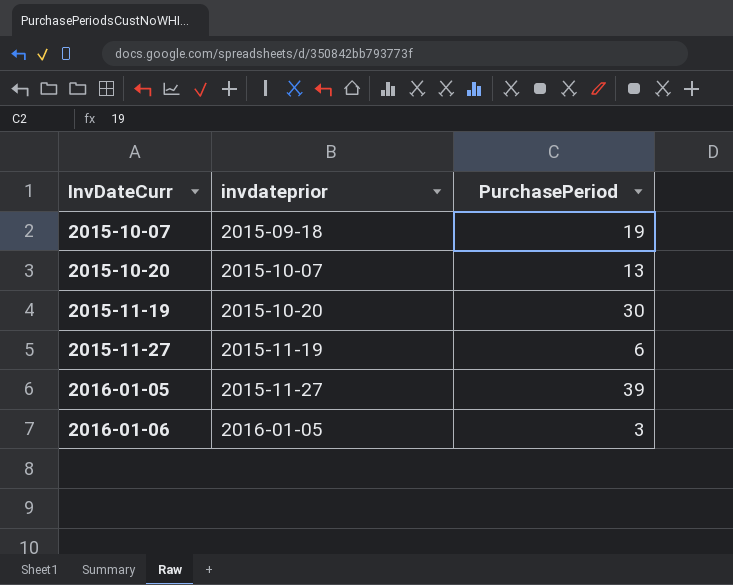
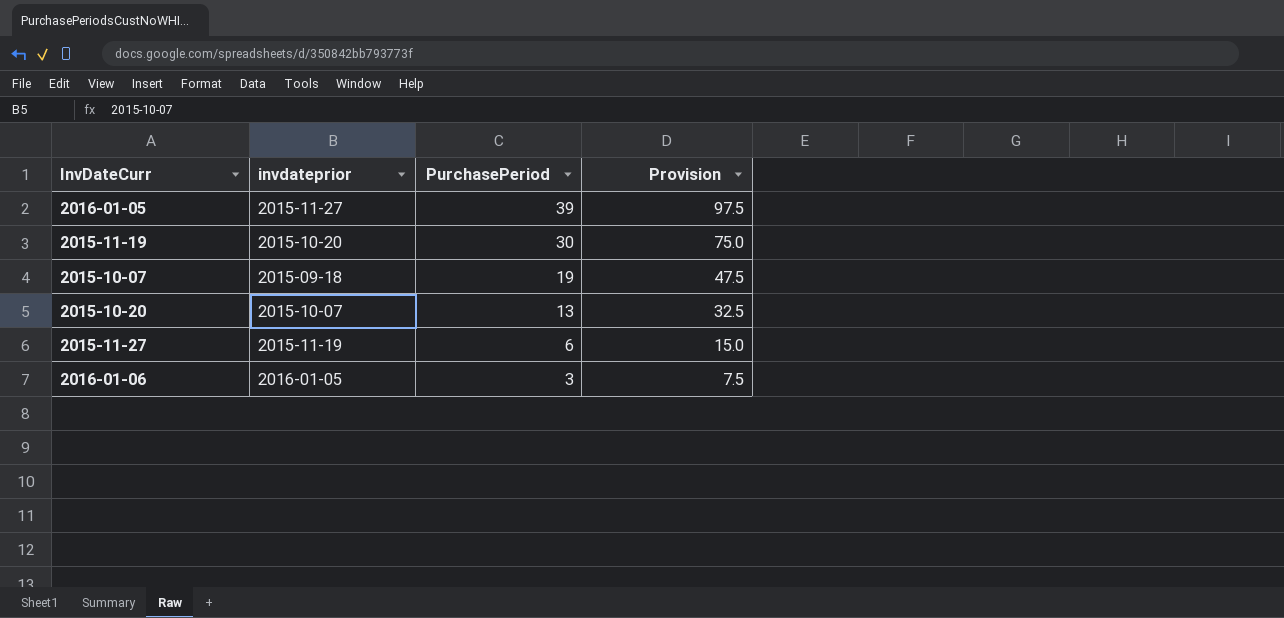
row order: InvDateCurr ascending -> PurchasePeriod descending
column Provision | formula: none -> [PurchasePeriod] * 2.5

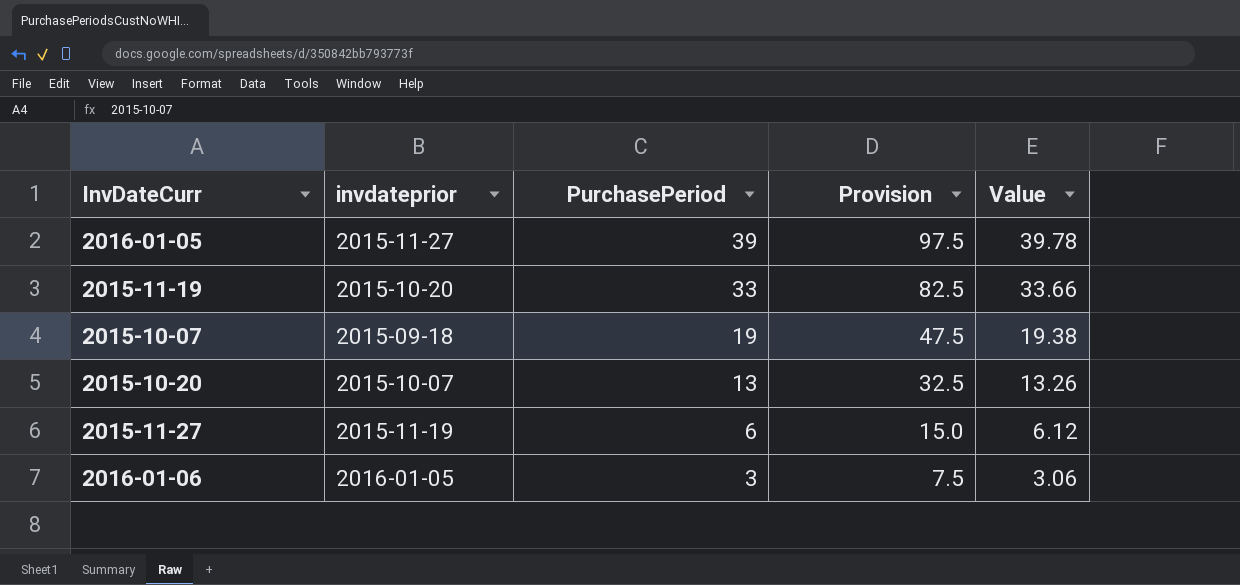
column Value | formula: none -> [PurchasePeriod] * 1.02
2015-11-19 | PurchasePeriod: 30 -> 33
2015-11-19 | Provision: 75.0 -> 82.5

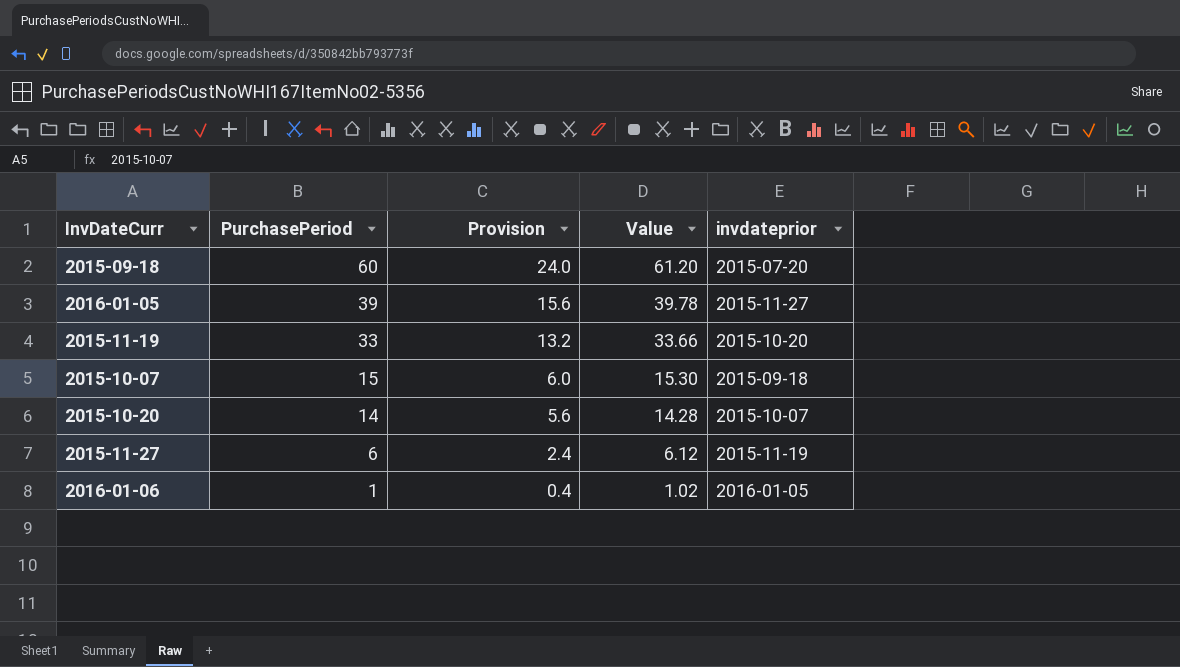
column Provision | formula: [PurchasePeriod] * 2.5 -> [PurchasePeriod] * 0.4
column invdateprior | position: 2 -> 5
row 2015-09-18: none -> 60 | 24.0 | 61.20 | 2015-07-20
2015-10-07 | PurchasePeriod: 19 -> 15
2015-10-07 | Value: 19.38 -> 15.30
2015-10-20 | PurchasePeriod: 13 -> 14
2015-10-20 | Value: 13.26 -> 14.28
2016-01-06 | PurchasePeriod: 3 -> 1
2016-01-06 | Value: 3.06 -> 1.02

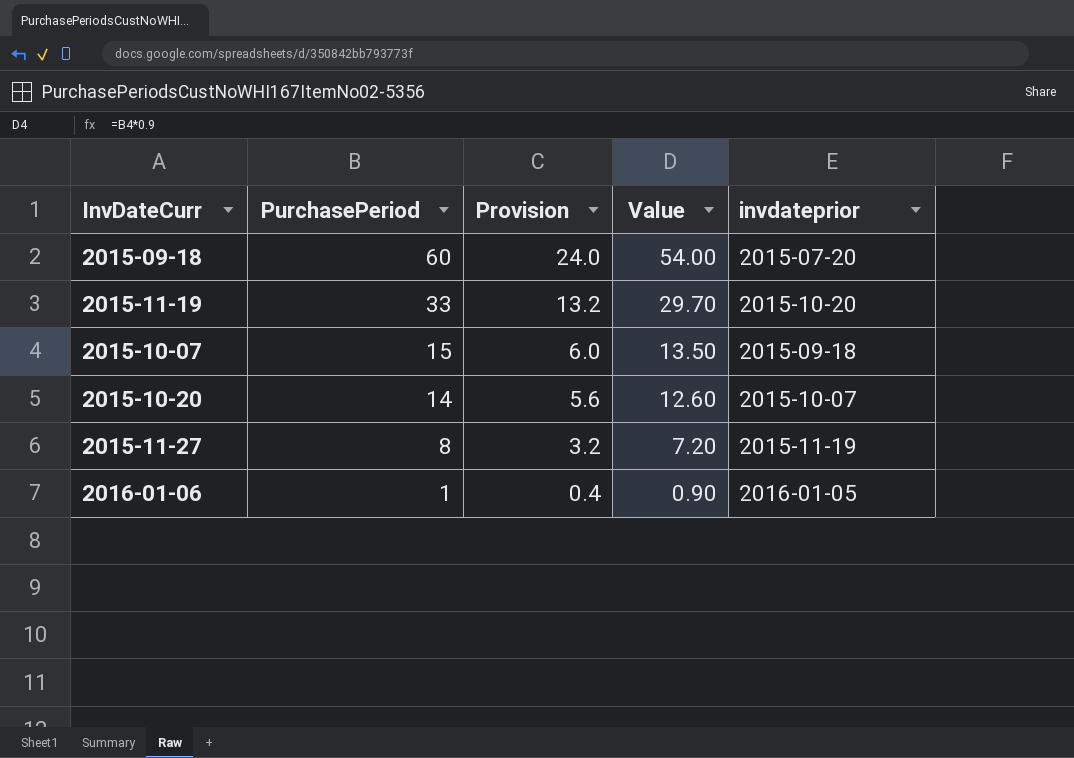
column Value | formula: [PurchasePeriod] * 1.02 -> [PurchasePeriod] * 0.9
row 2016-01-05: 39 | 15.6 | 39.78 | 2015-11-27 -> none
2015-11-27 | PurchasePeriod: 6 -> 8
2015-11-27 | Provision: 2.4 -> 3.2

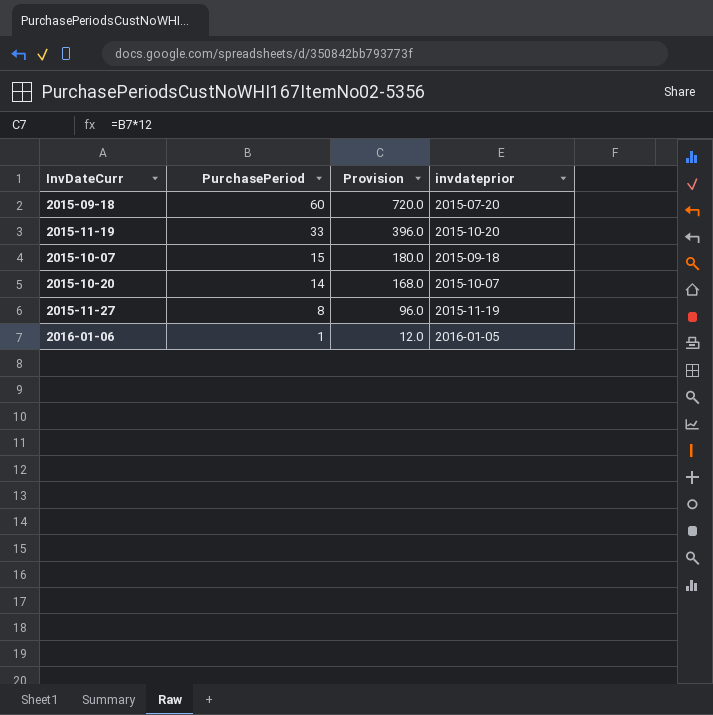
column Value | formula: [PurchasePeriod] * 0.9 -> none
column Provision | formula: [PurchasePeriod] * 0.4 -> [PurchasePeriod] * 12

